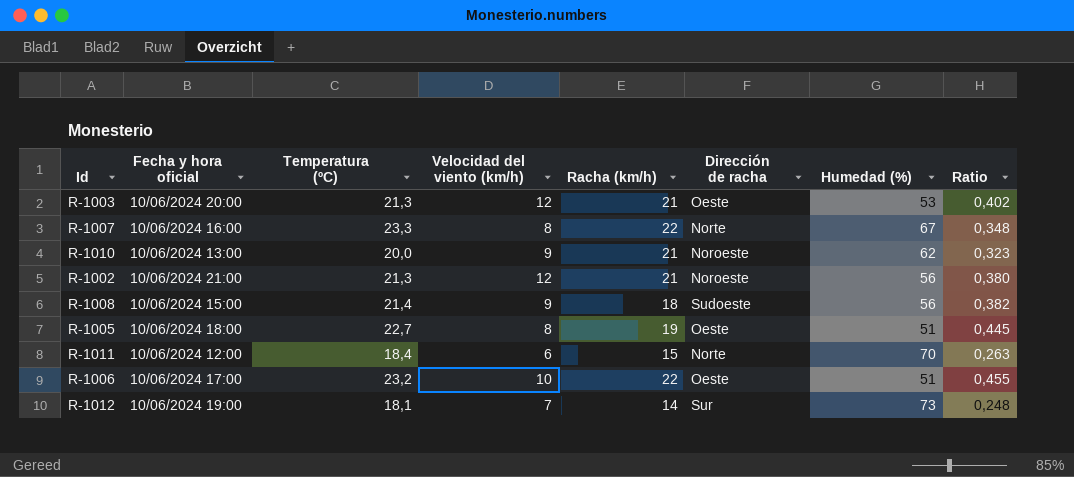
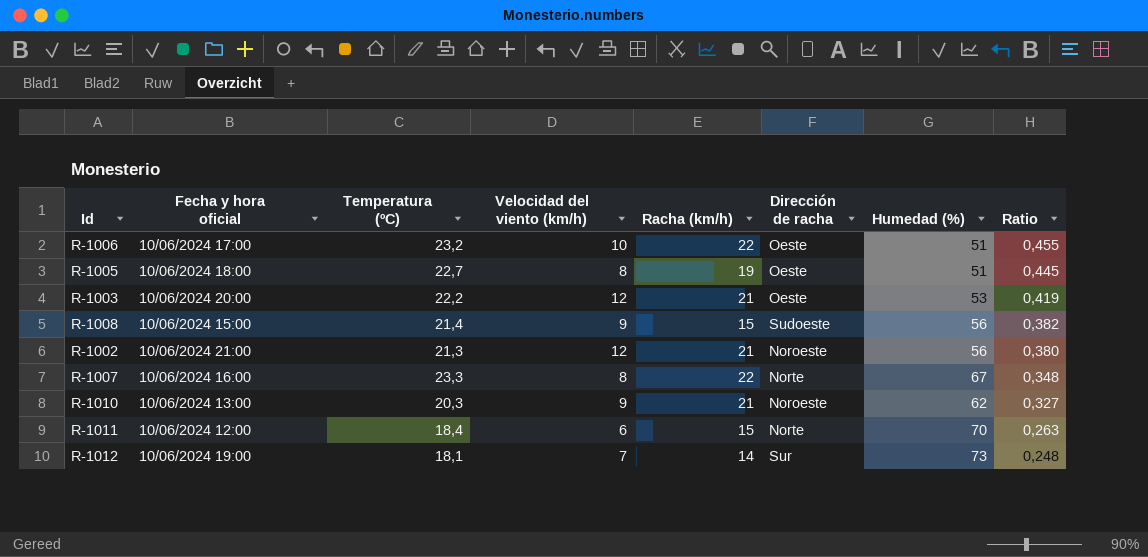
row order: none -> Ratio descending
R-1003 | Temperatura (ºC): 21,3 -> 22,2
R-1003 | Ratio: 0,402 -> 0,419
R-1008 | Racha (km/h): 18 -> 15
R-1010 | Temperatura (ºC): 20,0 -> 20,3
R-1010 | Ratio: 0,323 -> 0,327

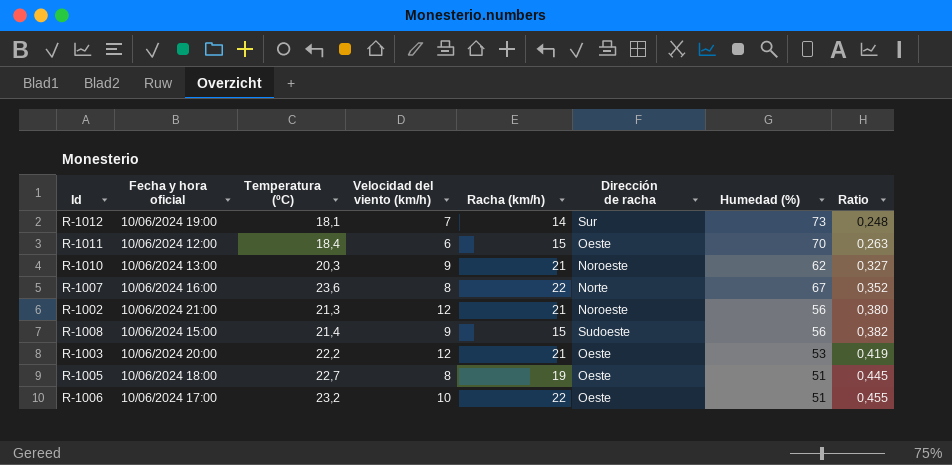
row order: Ratio descending -> Ratio ascending
R-1011 | Dirección de racha: Norte -> Oeste
R-1007 | Temperatura (ºC): 23,3 -> 23,6
R-1007 | Ratio: 0,348 -> 0,352

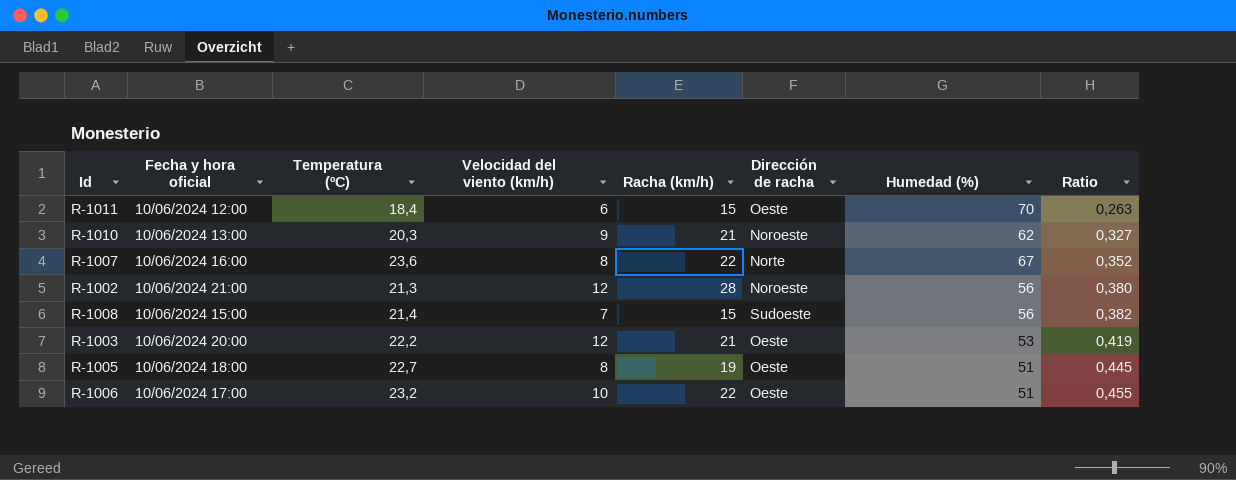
row R-1012: 10/06/2024 19:00 | 18,1 | 7 | 14 | Sur | 73 | 0,248 -> none
R-1002 | Racha (km/h): 21 -> 28
R-1008 | Velocidad del viento (km/h): 9 -> 7

